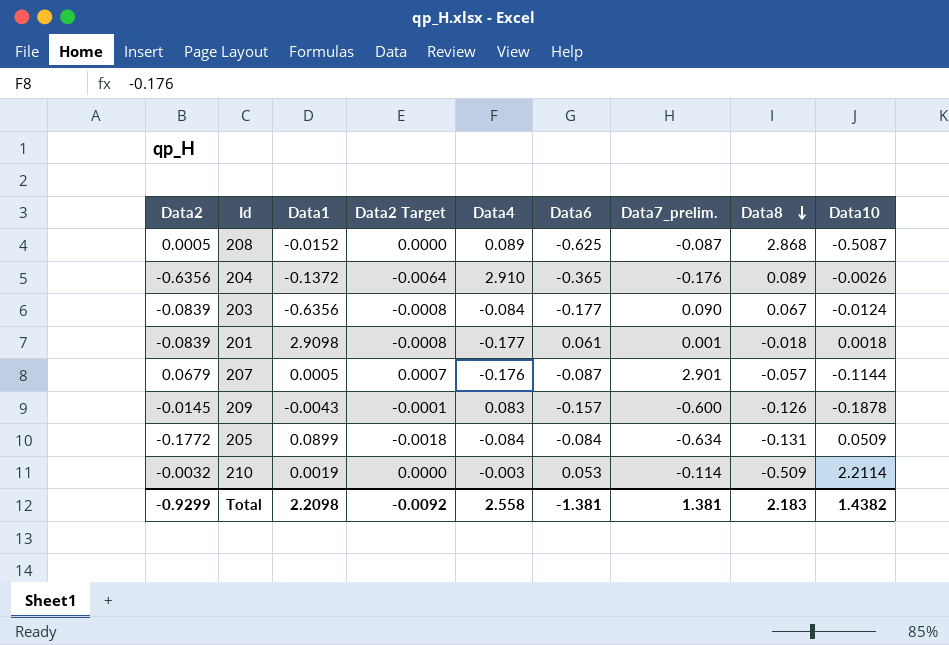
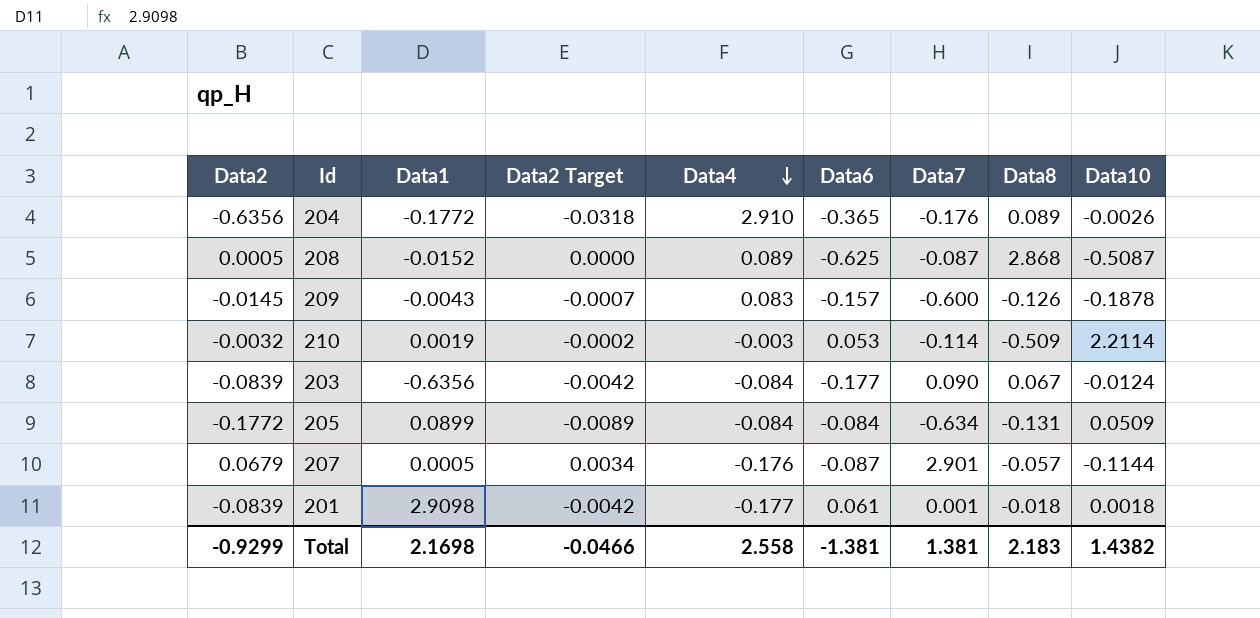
row order: Data8 descending -> Data4 descending
column Data2 Target | formula: [Data2] * 0.01 -> [Data2] * 0.05
column name: Data7_prelim. -> Data7
204 | Data1: -0.1372 -> -0.1772
Total | Data1: 2.2098 -> 2.1698
Total | Data2 Target: -0.0092 -> -0.0466

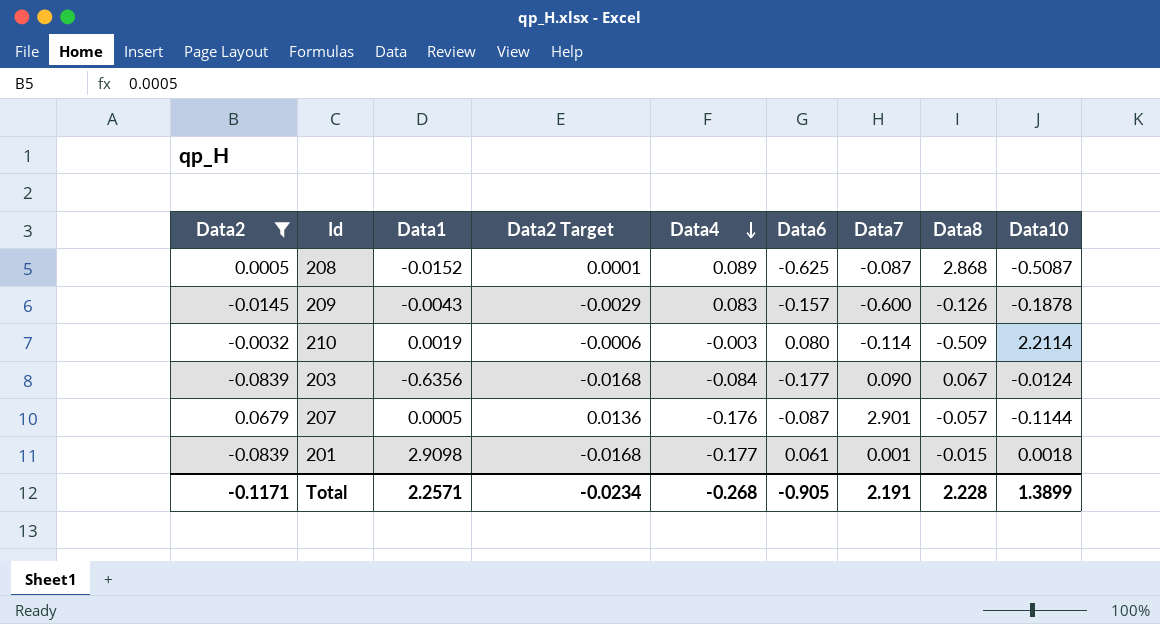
filter: none -> Data2 >= -0.0839
column Data2 Target | formula: [Data2] * 0.05 -> [Data2] * 0.2
210 | Data6: 0.053 -> 0.080
201 | Data8: -0.018 -> -0.015
Total | Data2: -0.9299 -> -0.1171
Total | Data1: 2.1698 -> 2.2571
Total | Data2 Target: -0.0466 -> -0.0234
Total | Data4: 2.558 -> -0.268
Total | Data6: -1.381 -> -0.905
Total | Data7: 1.381 -> 2.191
Total | Data8: 2.183 -> 2.228
Total | Data10: 1.4382 -> 1.3899

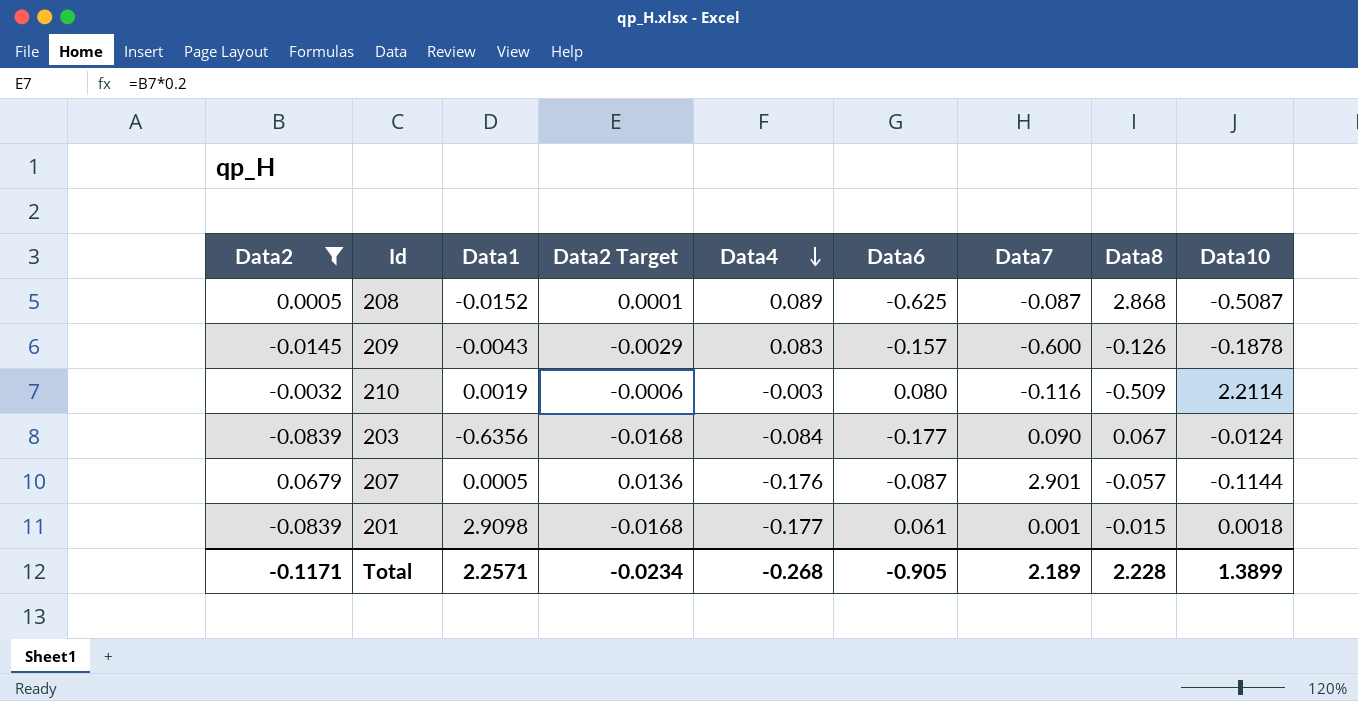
210 | Data7: -0.114 -> -0.116
Total | Data7: 2.191 -> 2.189

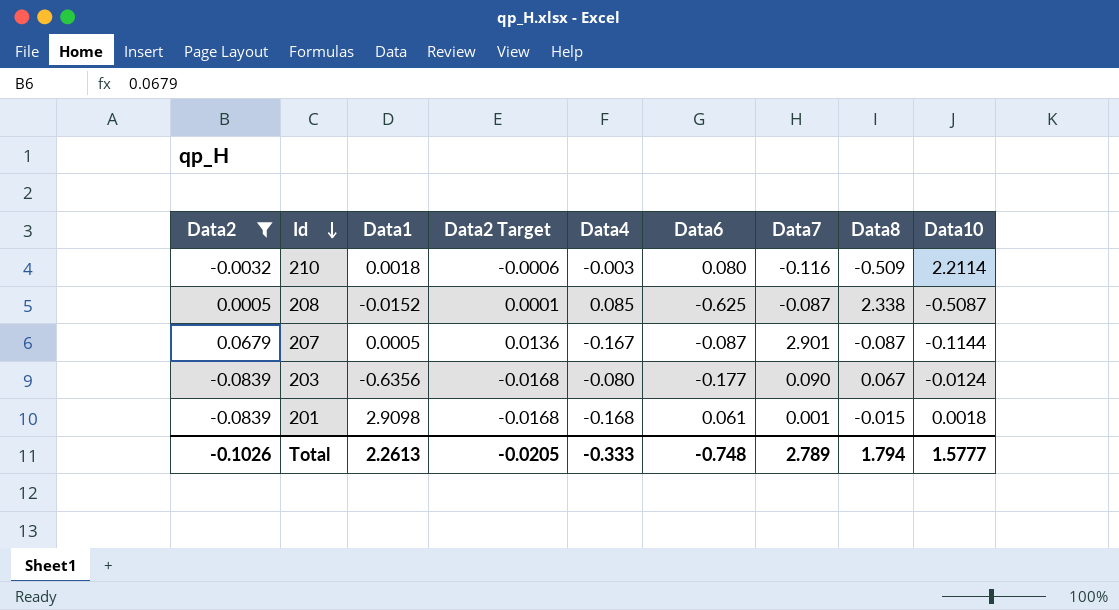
row order: Data4 descending -> Id descending
row 209: -0.0145 | -0.0043 | -0.0029 | 0.083 | -0.157 | -0.600 | -0.126 | -0.1878 -> none
210 | Data1: 0.0019 -> 0.0018
208 | Data4: 0.089 -> 0.085
208 | Data8: 2.868 -> 2.338
207 | Data4: -0.176 -> -0.167
207 | Data8: -0.057 -> -0.087
203 | Data4: -0.084 -> -0.080
201 | Data4: -0.177 -> -0.168
Total | Data2: -0.1171 -> -0.1026
Total | Data1: 2.2571 -> 2.2613
Total | Data2 Target: -0.0234 -> -0.0205
Total | Data4: -0.268 -> -0.333
Total | Data6: -0.905 -> -0.748
Total | Data7: 2.189 -> 2.789
Total | Data8: 2.228 -> 1.794
Total | Data10: 1.3899 -> 1.5777

